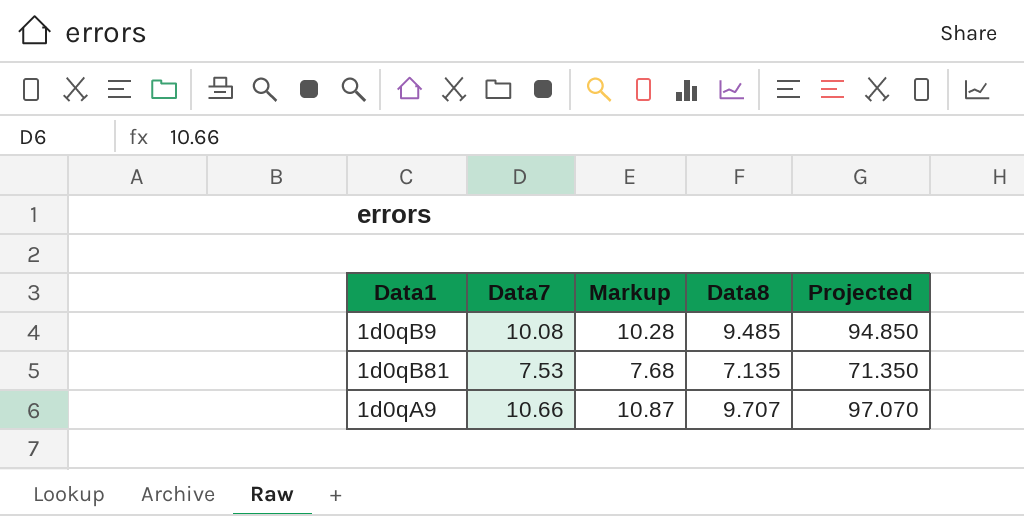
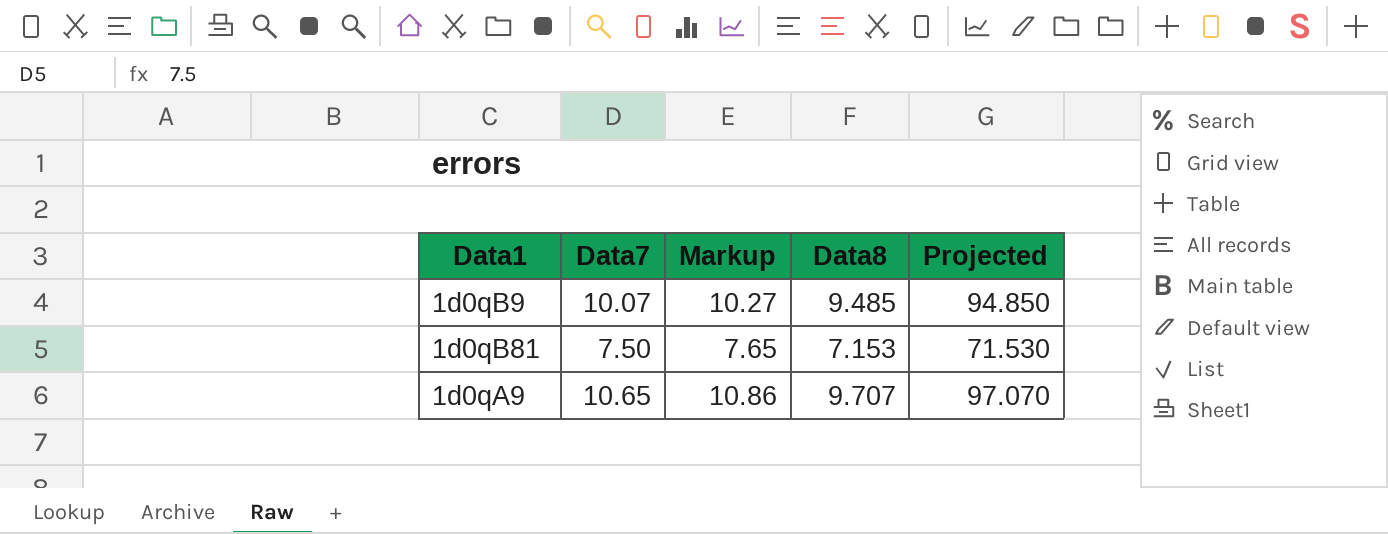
1d0qB9 | Data7: 10.08 -> 10.07
1d0qB9 | Markup: 10.28 -> 10.27
1d0qB81 | Data7: 7.53 -> 7.50
1d0qB81 | Markup: 7.68 -> 7.65
1d0qB81 | Data8: 7.135 -> 7.153
1d0qB81 | Projected: 71.350 -> 71.530
1d0qA9 | Data7: 10.66 -> 10.65
1d0qA9 | Markup: 10.87 -> 10.86

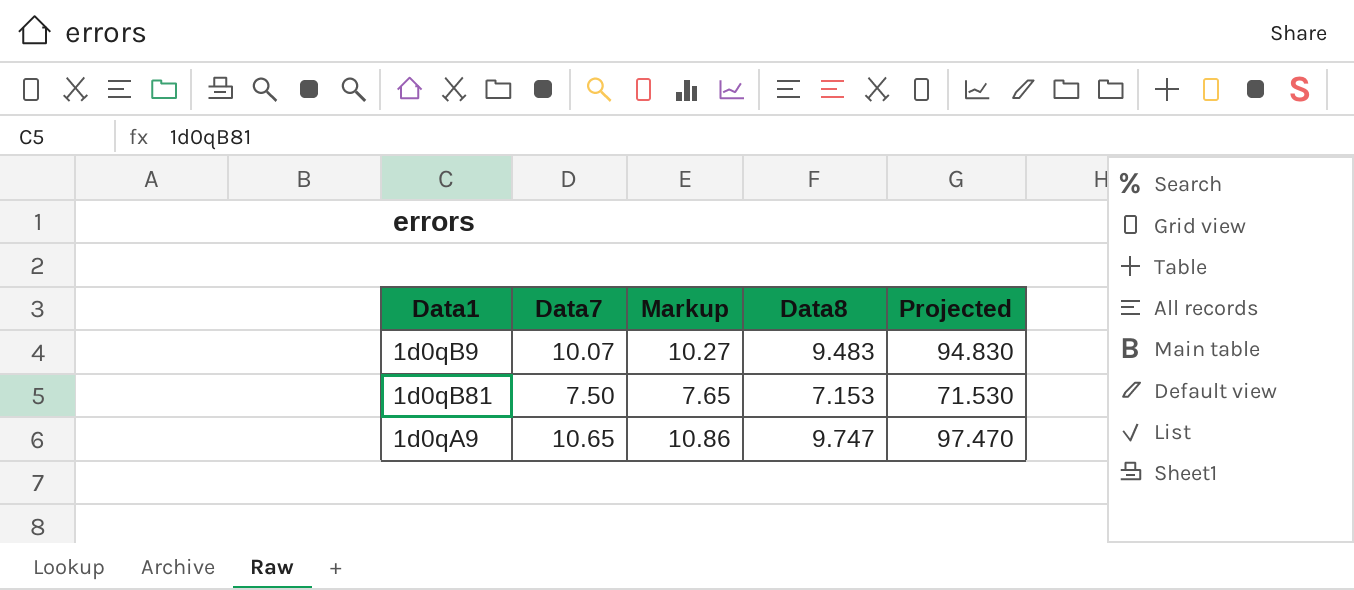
1d0qB9 | Data8: 9.485 -> 9.483
1d0qB9 | Projected: 94.850 -> 94.830
1d0qA9 | Data8: 9.707 -> 9.747
1d0qA9 | Projected: 97.070 -> 97.470

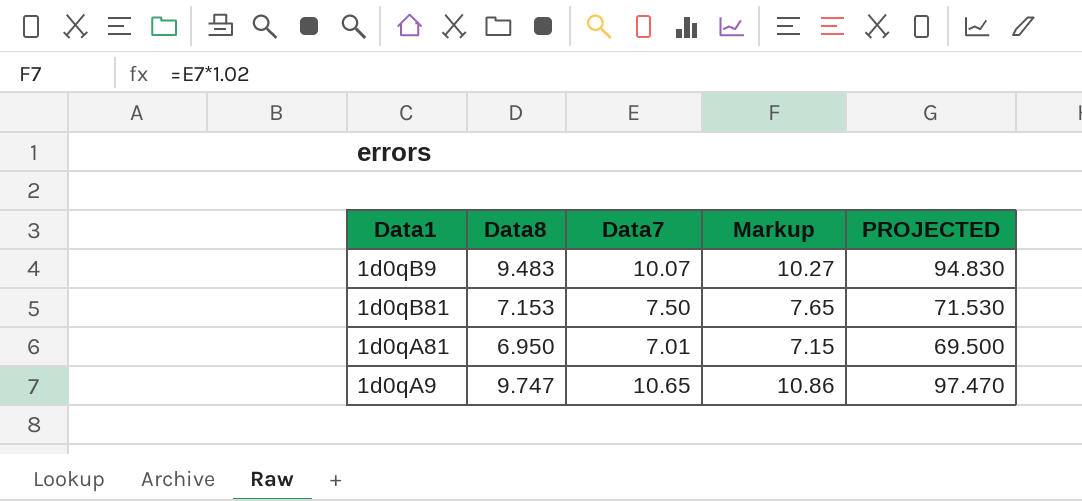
column Data8 | position: 4 -> 2
column name: Projected -> PROJECTED
row 1d0qA81: none -> 6.950 | 7.01 | 7.15 | 69.500

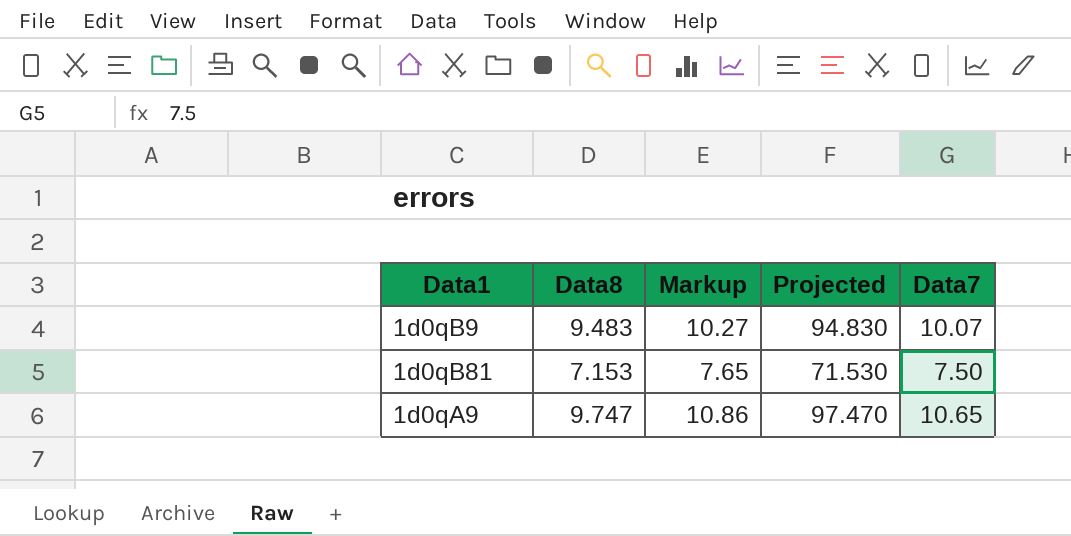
column name: PROJECTED -> Projected
column Data7 | position: 3 -> 5
row 1d0qA81: 6.950 | 7.01 | 7.15 | 69.500 -> none

